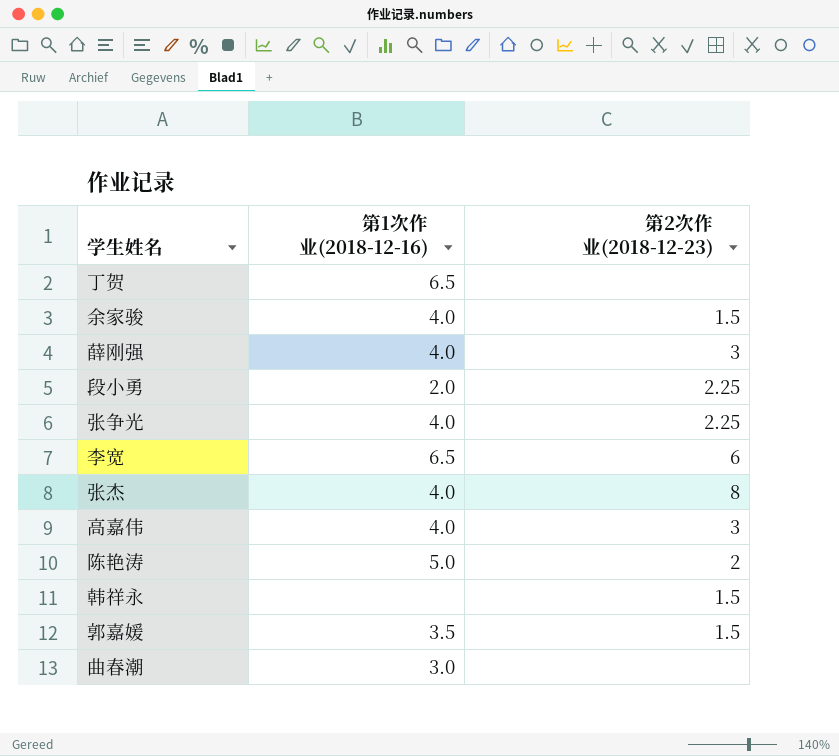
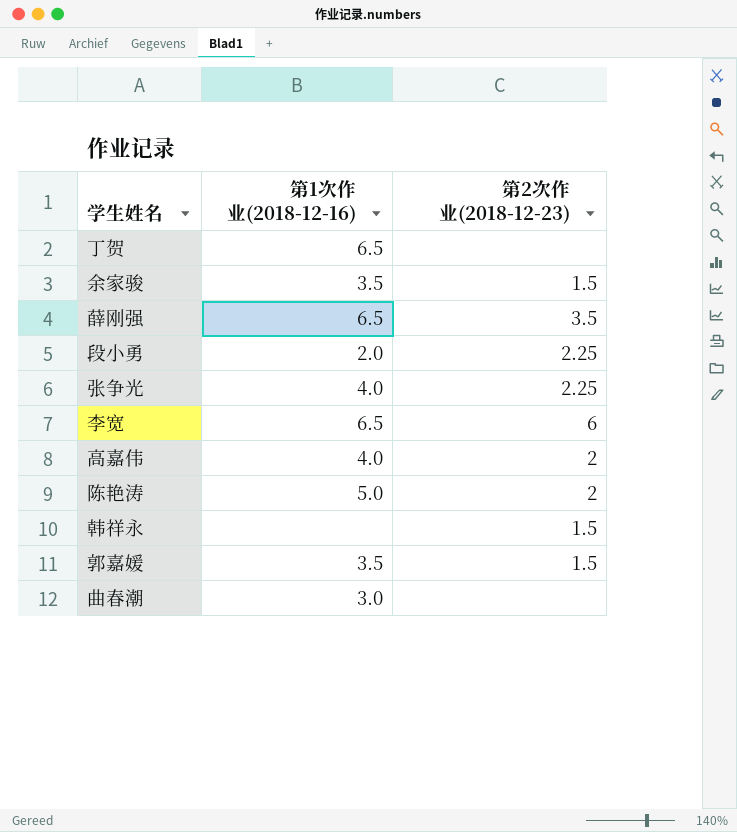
row 张杰: 4.0 | 8 -> none
余家骏 | 第1次作业(2018-12-16): 4.0 -> 3.5
薛刚强 | 第1次作业(2018-12-16): 4.0 -> 6.5
薛刚强 | 第2次作业(2018-12-23): 3 -> 3.5
高嘉伟 | 第2次作业(2018-12-23): 3 -> 2

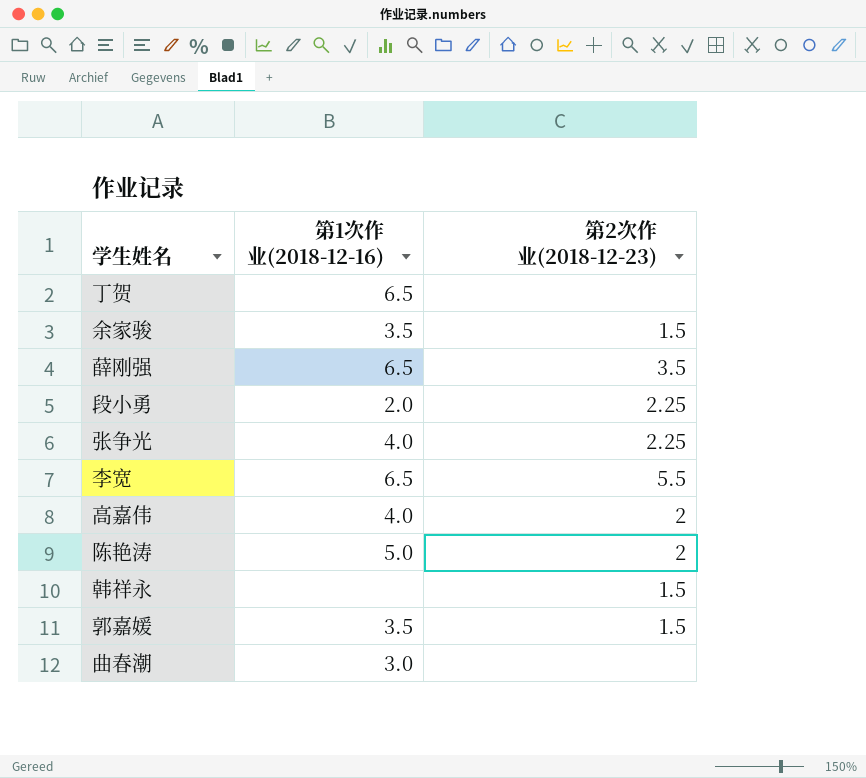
李宽 | 第2次作业(2018-12-23): 6 -> 5.5

